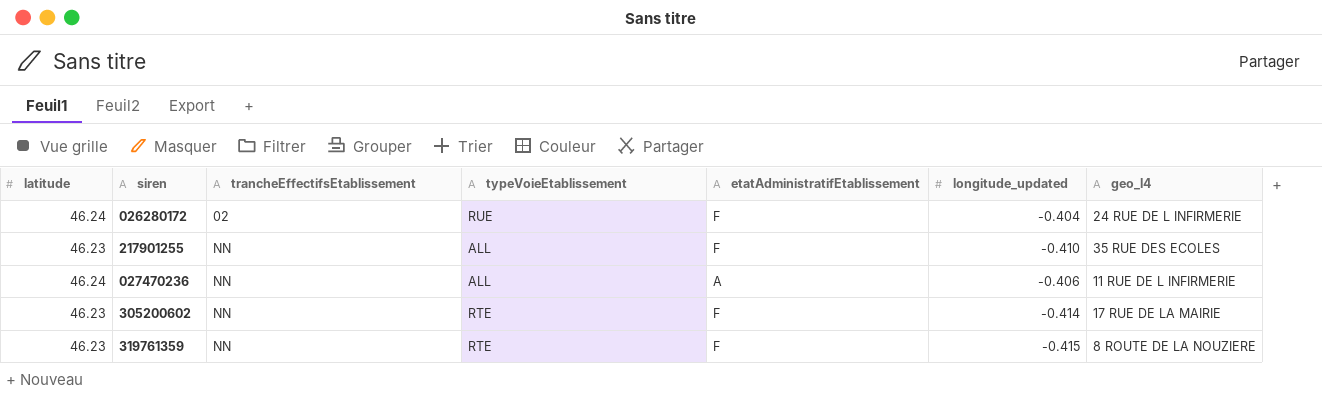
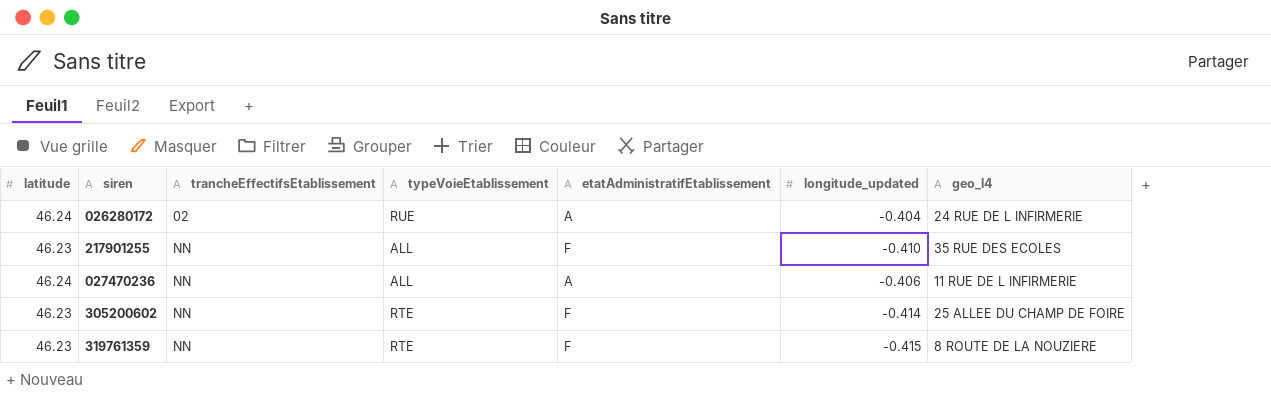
026280172 | etatAdministratifEtablissement: F -> A
305200602 | geo_l4: 17 RUE DE LA MAIRIE -> 25 ALLEE DU CHAMP DE FOIRE

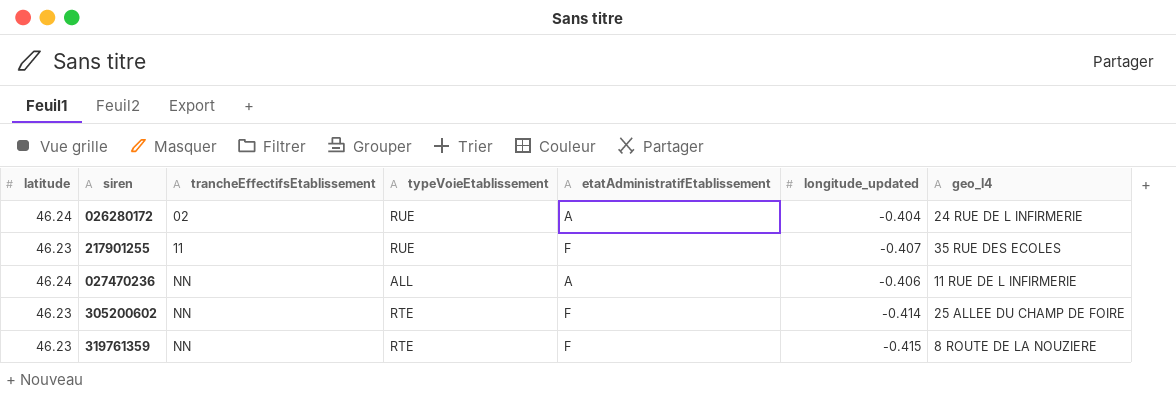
217901255 | trancheEffectifsEtablissement: NN -> 11
217901255 | typeVoieEtablissement: ALL -> RUE
217901255 | longitude_updated: -0.410 -> -0.407

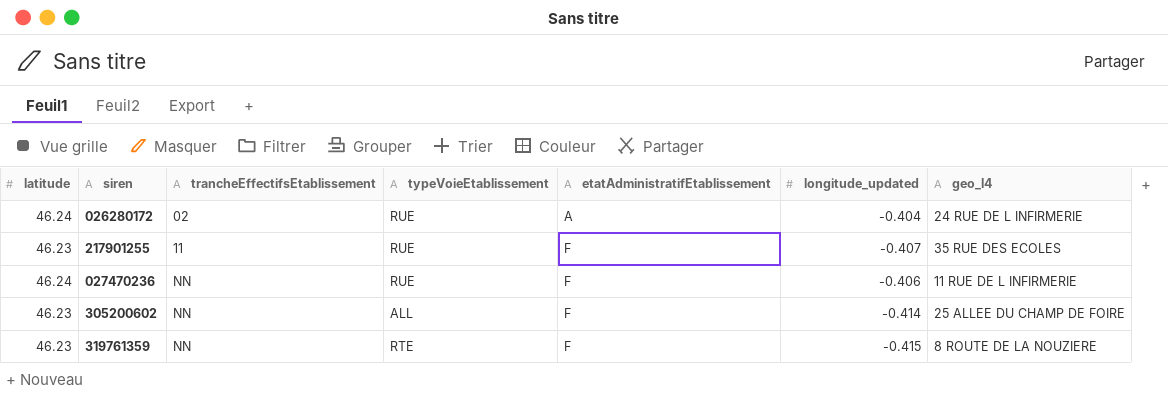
027470236 | typeVoieEtablissement: ALL -> RUE
027470236 | etatAdministratifEtablissement: A -> F
305200602 | typeVoieEtablissement: RTE -> ALL

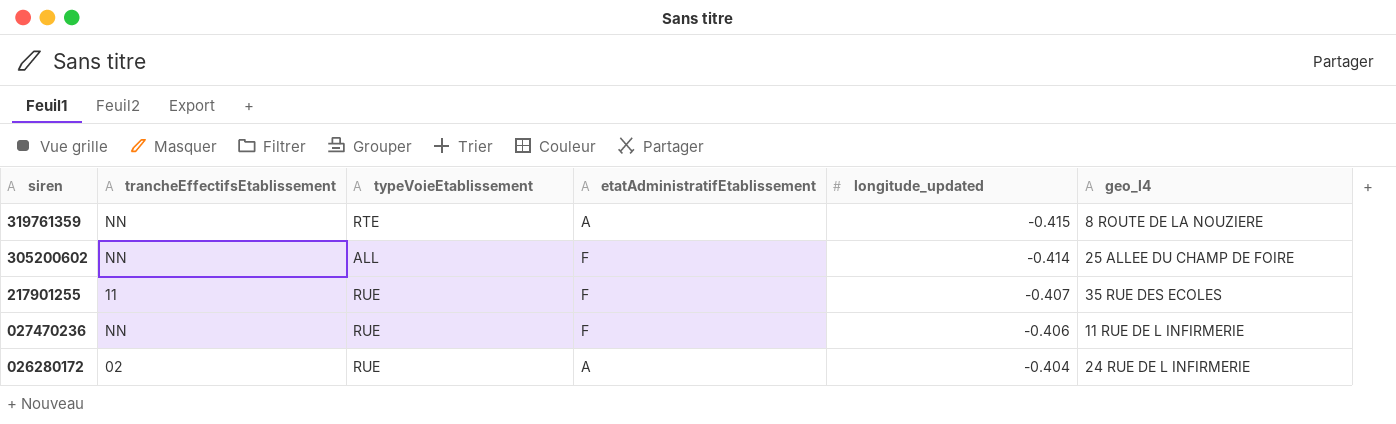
row order: trancheEffectifsEtablissement ascending -> siren descending
column latitude | position: 1 -> none
319761359 | etatAdministratifEtablissement: F -> A

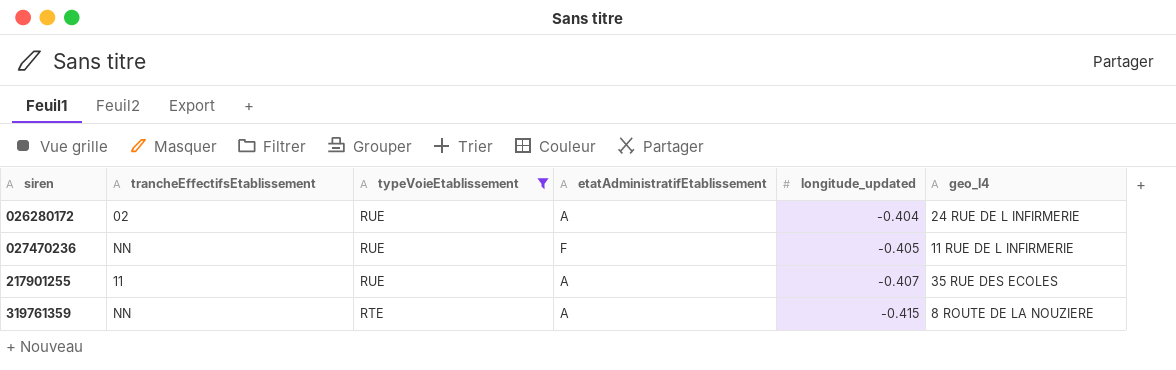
filter: none -> typeVoieEtablissement != ALL
row order: siren descending -> siren ascending
027470236 | longitude_updated: -0.406 -> -0.405
217901255 | etatAdministratifEtablissement: F -> A

